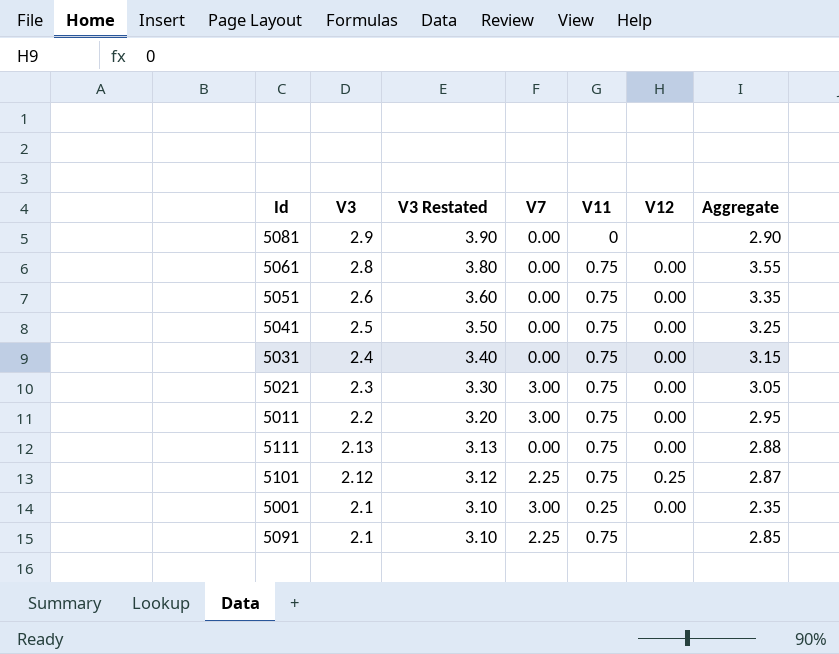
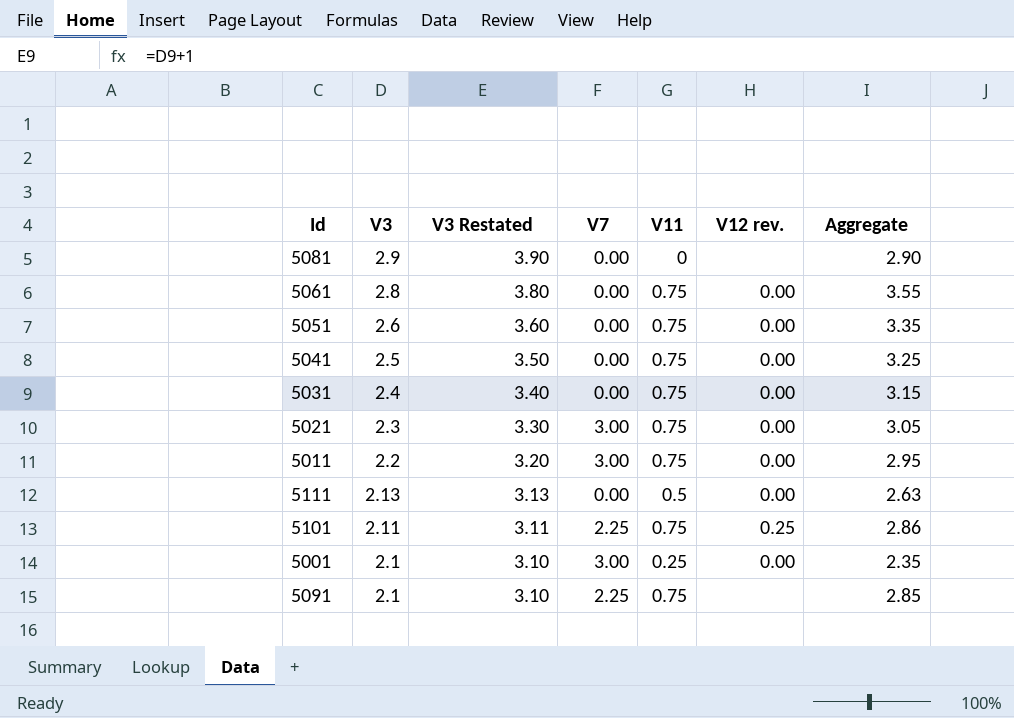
column name: V12 -> V12 rev.
5111 | V11: 0.75 -> 0.5
5111 | Aggregate: 2.88 -> 2.63
5101 | V3: 2.12 -> 2.11
5101 | V3 Restated: 3.12 -> 3.11
5101 | Aggregate: 2.87 -> 2.86

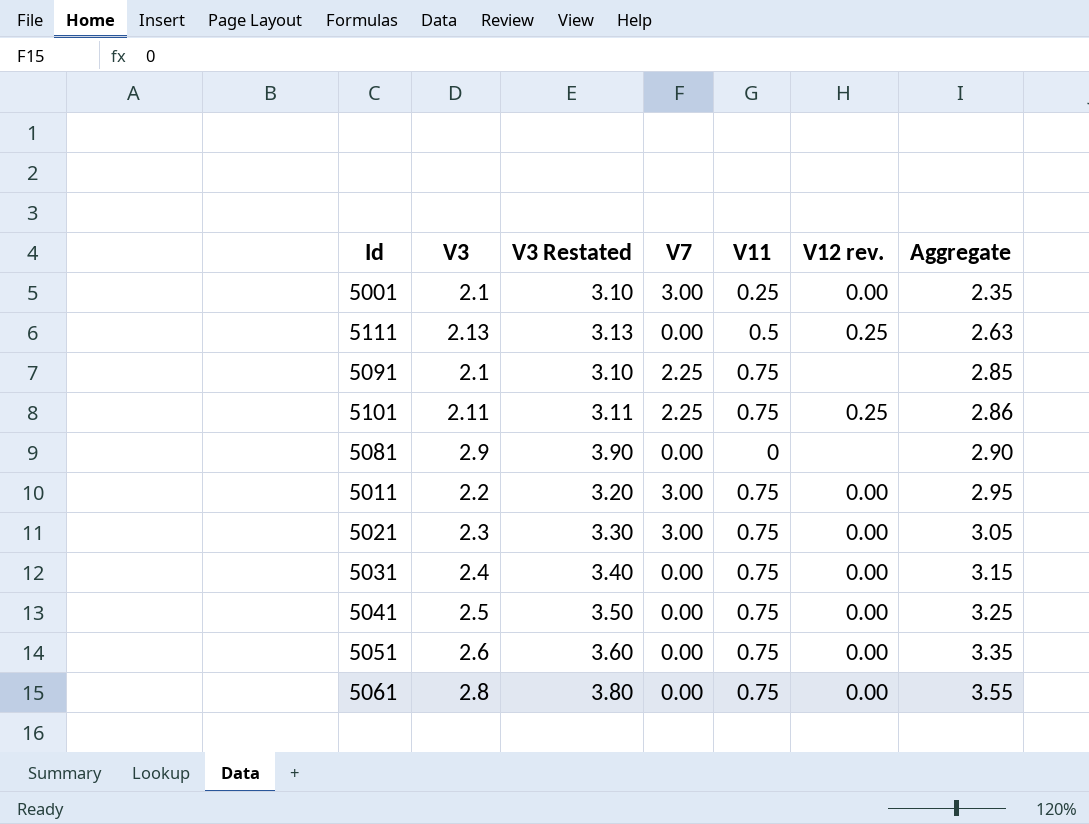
row order: V3 descending -> Aggregate ascending
5111 | V12 rev.: 0.00 -> 0.25

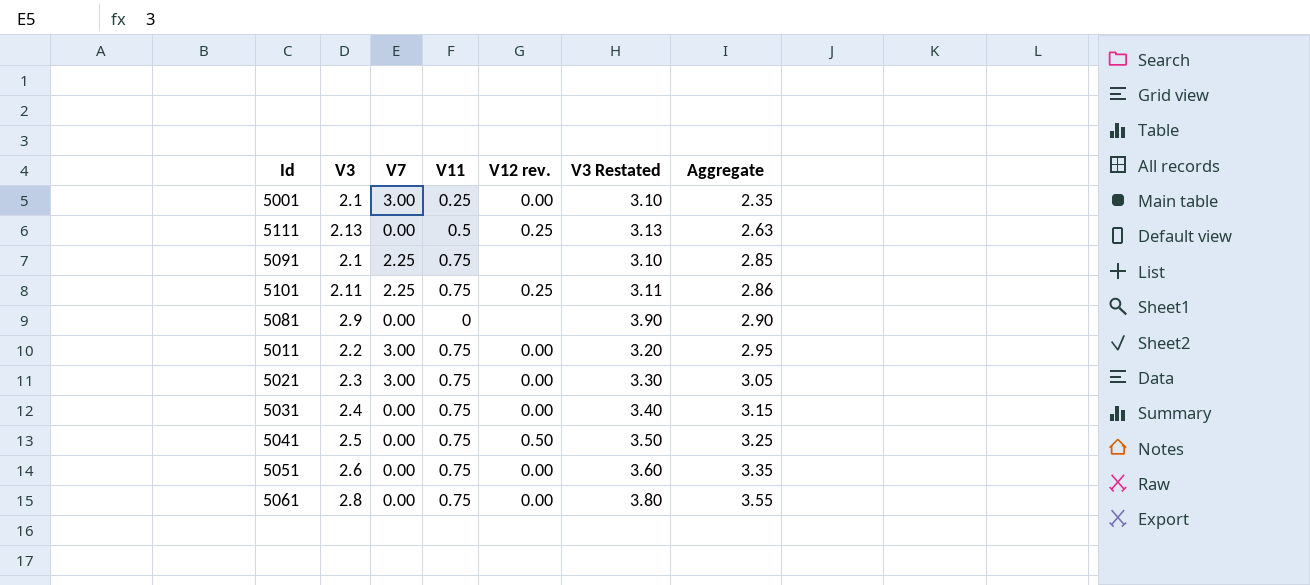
column V3 Restated | position: 3 -> 6
5041 | V12 rev.: 0.00 -> 0.50

